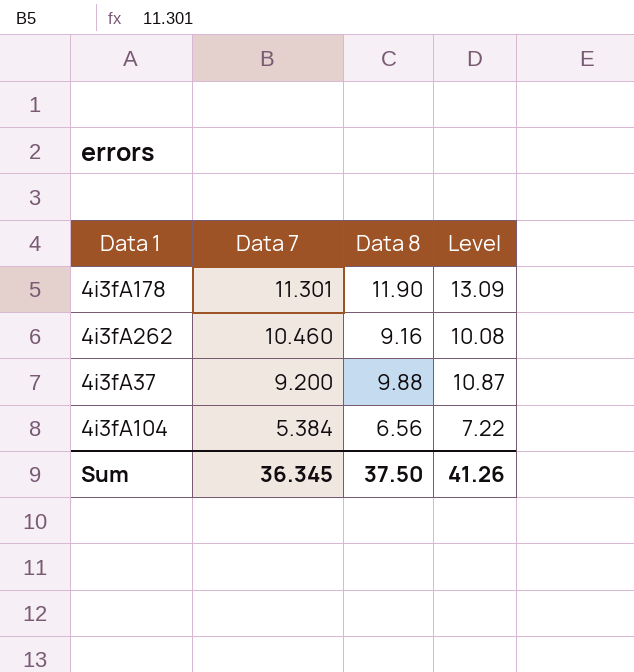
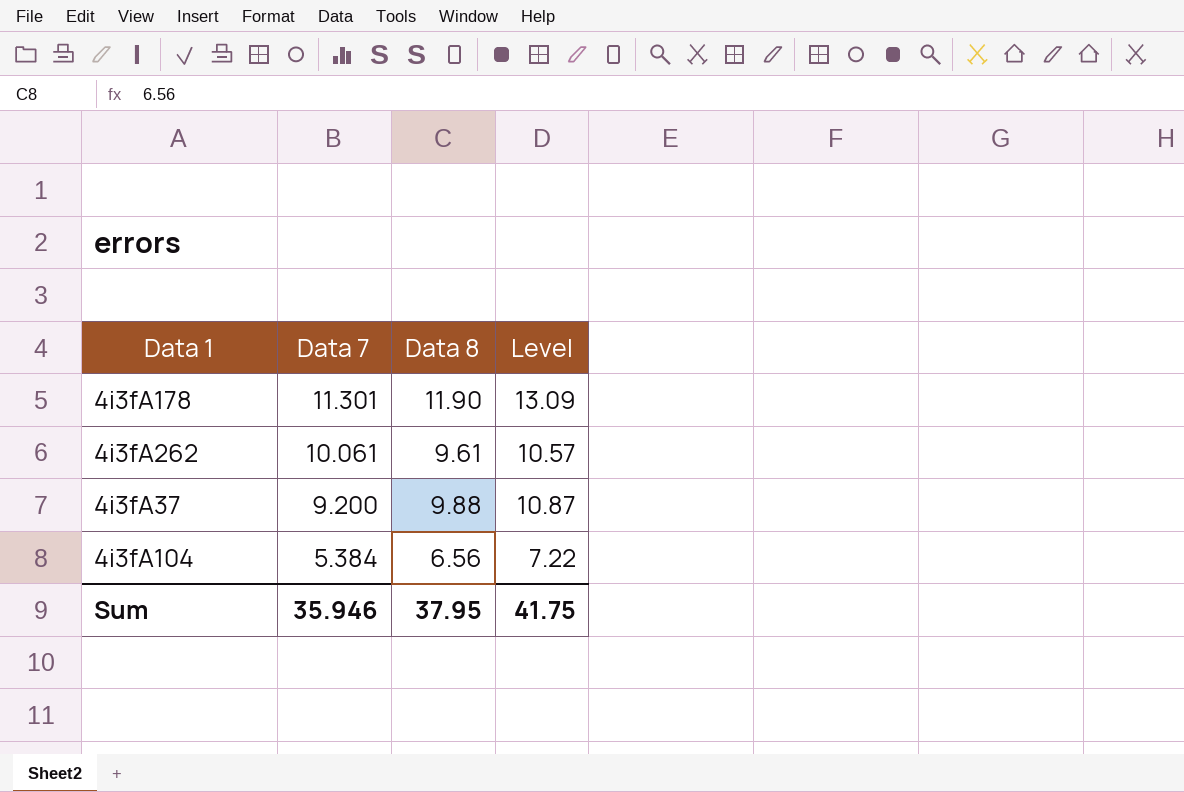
4i3fA262 | Data 7: 10.460 -> 10.061
4i3fA262 | Data 8: 9.16 -> 9.61
4i3fA262 | Level: 10.08 -> 10.57
Sum | Data 7: 36.345 -> 35.946
Sum | Data 8: 37.50 -> 37.95
Sum | Level: 41.26 -> 41.75

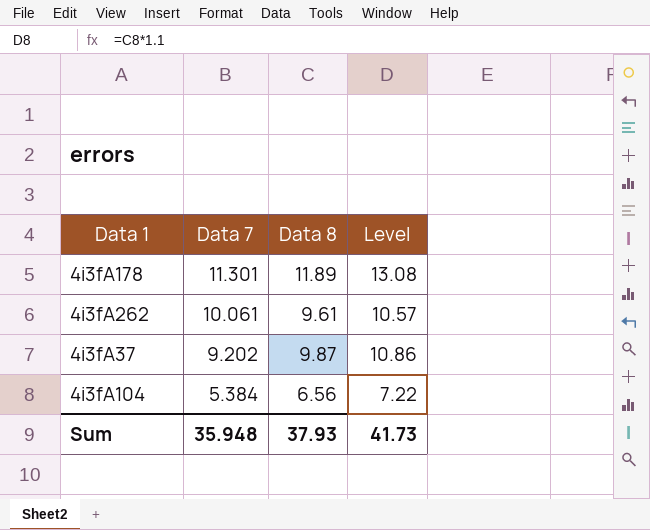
4i3fA178 | Data 8: 11.90 -> 11.89
4i3fA178 | Level: 13.09 -> 13.08
4i3fA37 | Data 7: 9.200 -> 9.202
4i3fA37 | Data 8: 9.88 -> 9.87
4i3fA37 | Level: 10.87 -> 10.86
Sum | Data 7: 35.946 -> 35.948
Sum | Data 8: 37.95 -> 37.93
Sum | Level: 41.75 -> 41.73

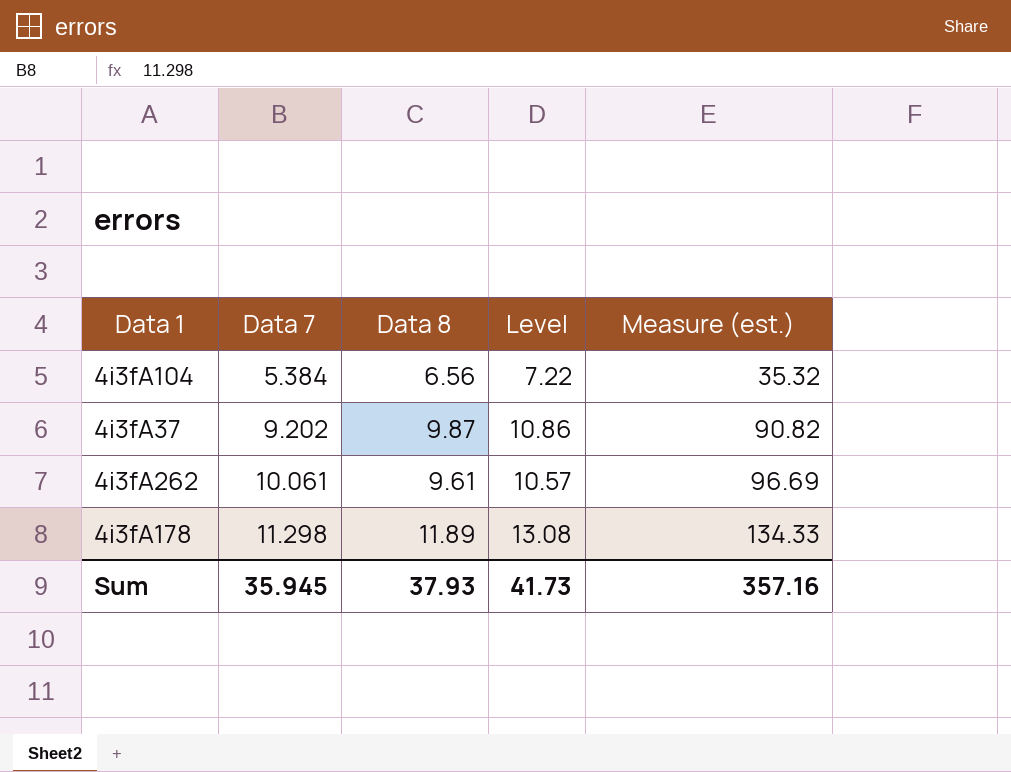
row order: Data 7 descending -> Data 7 ascending
column Measure (est.) | formula: none -> [Data 7] * [Data 8]
4i3fA178 | Data 7: 11.301 -> 11.298
Sum | Data 7: 35.948 -> 35.945

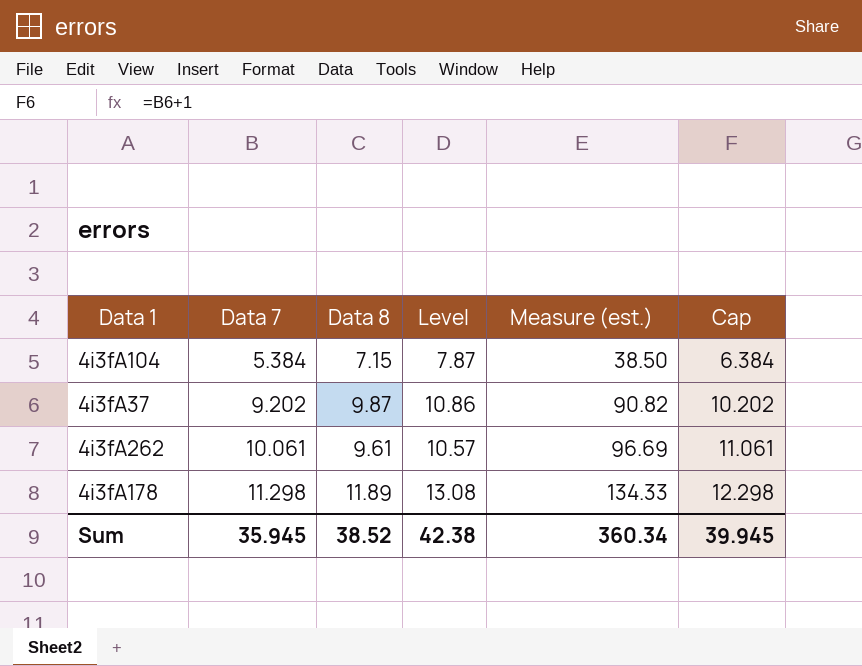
column Cap | formula: none -> [Data 7] + 1
4i3fA104 | Data 8: 6.56 -> 7.15
4i3fA104 | Level: 7.22 -> 7.87
4i3fA104 | Measure (est.): 35.32 -> 38.50
Sum | Data 8: 37.93 -> 38.52
Sum | Level: 41.73 -> 42.38
Sum | Measure (est.): 357.16 -> 360.34

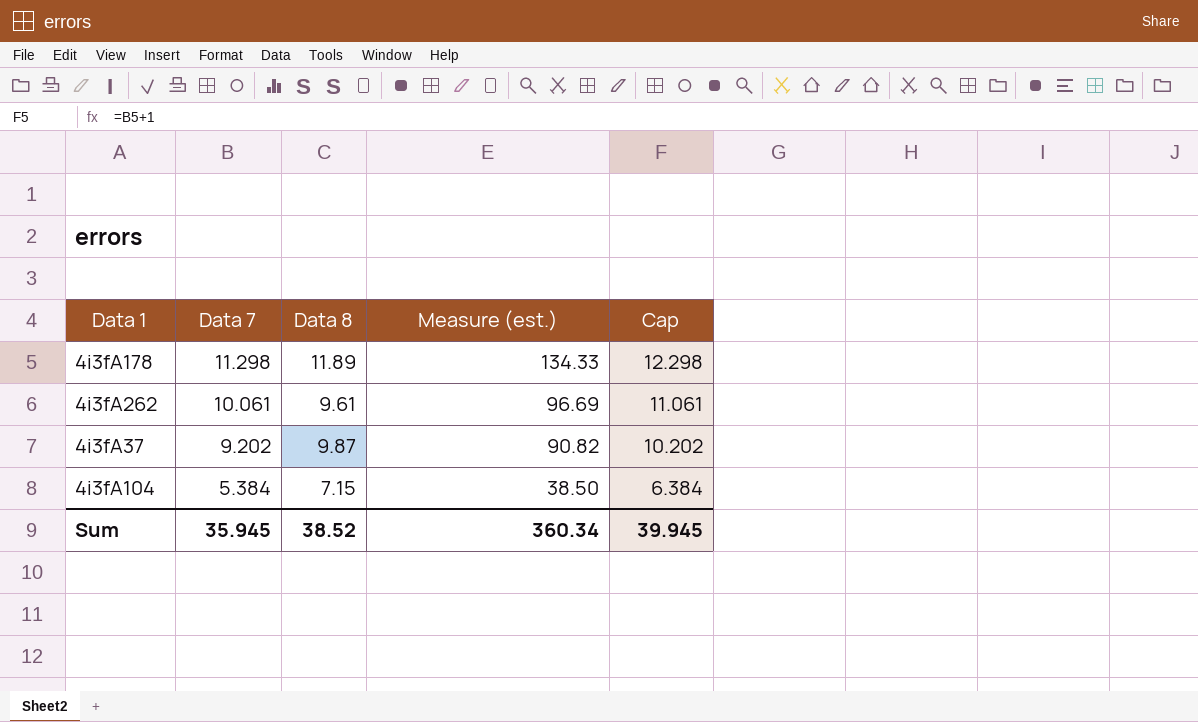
row order: Data 7 ascending -> Data 7 descending
column Level | formula: [Data 8] * 1.1 -> none

